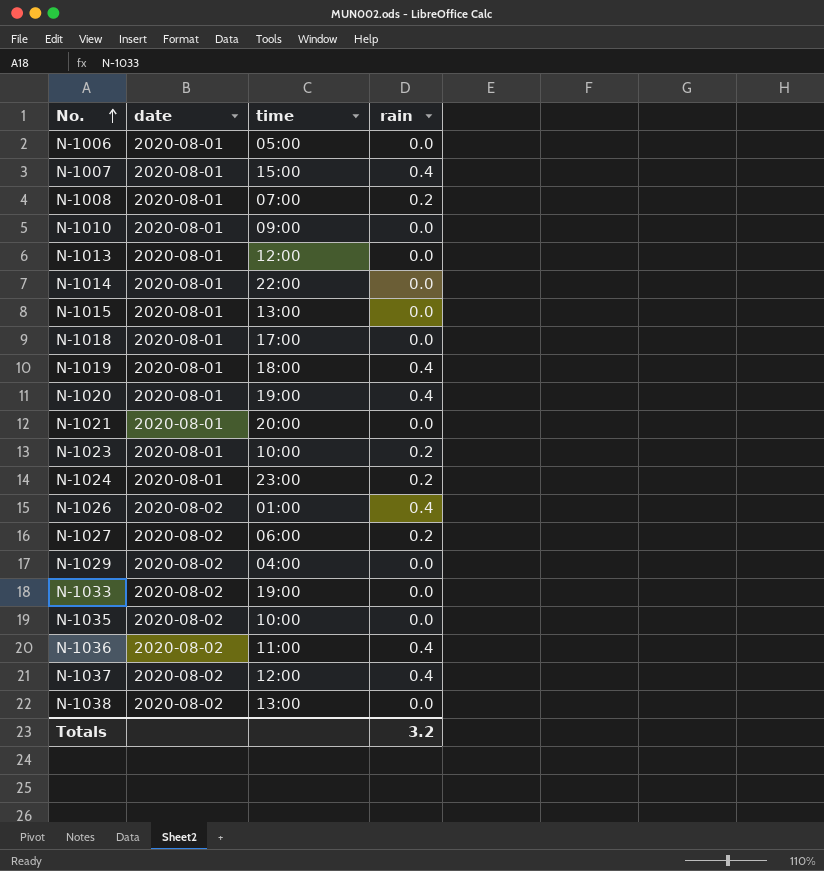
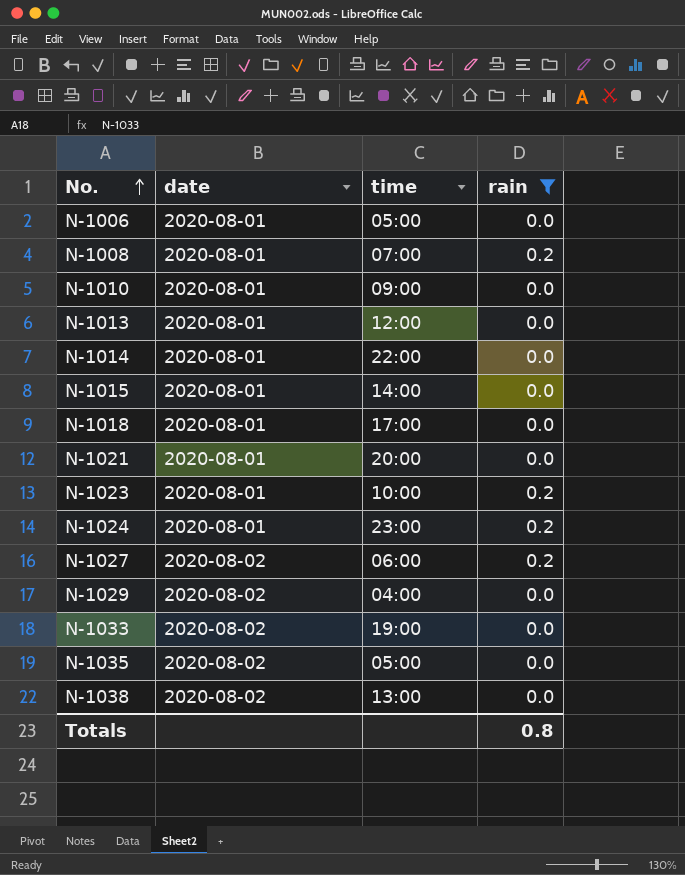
filter: none -> rain != 0.4
N-1015 | time: 13:00 -> 14:00
N-1035 | time: 10:00 -> 05:00
Totals | rain: 3.2 -> 0.8

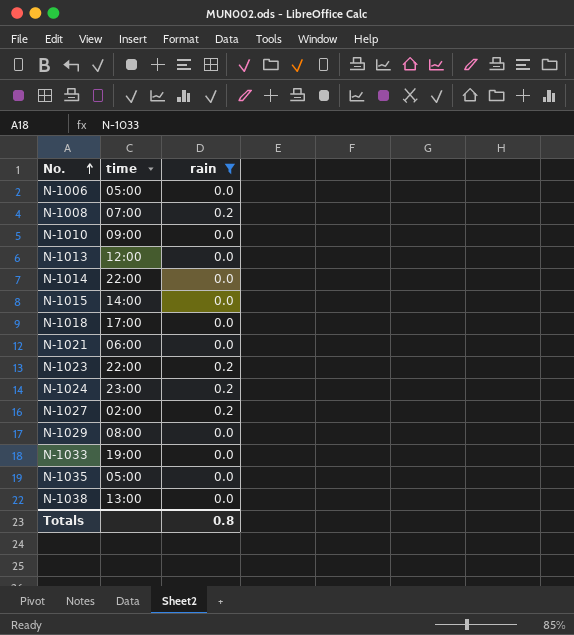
column date | position: 2 -> none
N-1021 | time: 20:00 -> 06:00
N-1023 | time: 10:00 -> 22:00
N-1027 | time: 06:00 -> 02:00
N-1029 | time: 04:00 -> 08:00

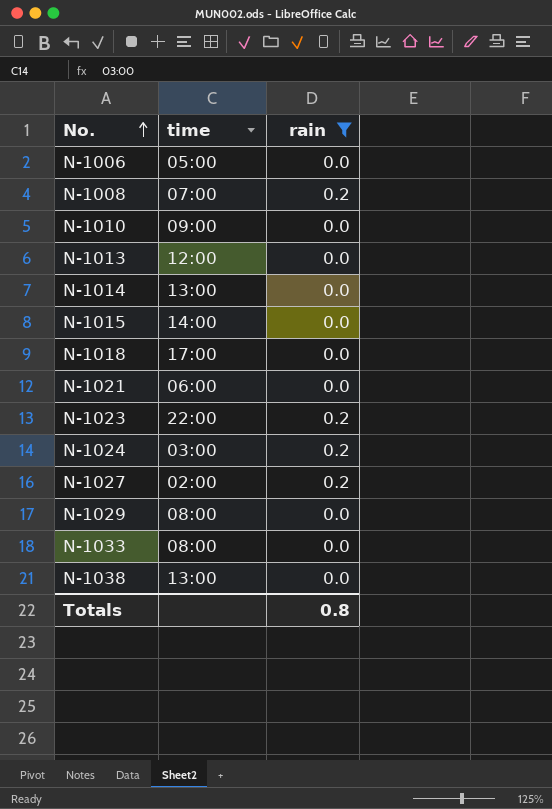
row N-1035: 05:00 | 0.0 -> none
N-1014 | time: 22:00 -> 13:00
N-1024 | time: 23:00 -> 03:00
N-1033 | time: 19:00 -> 08:00

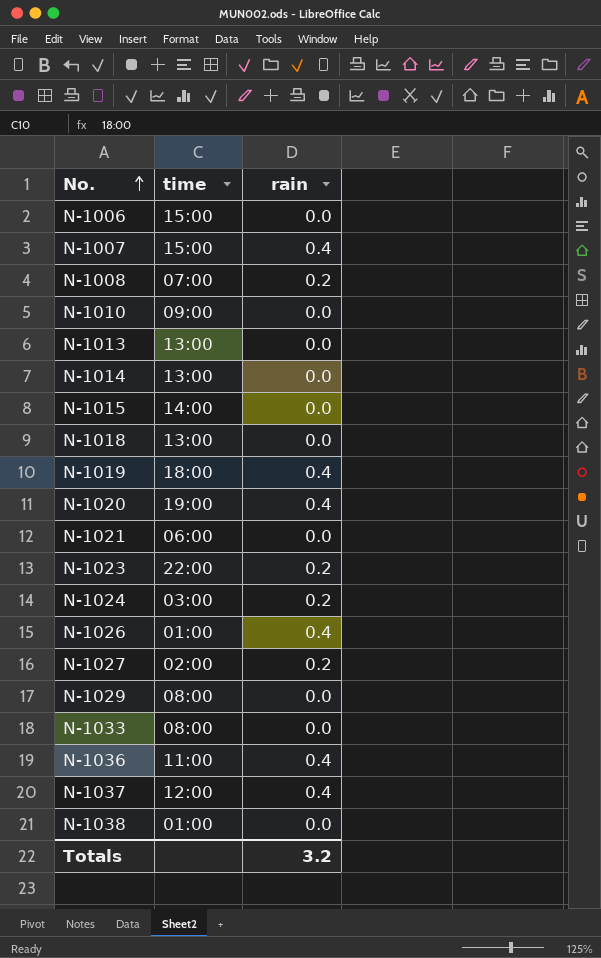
filter: rain != 0.4 -> none
N-1006 | time: 05:00 -> 15:00
N-1013 | time: 12:00 -> 13:00
N-1018 | time: 17:00 -> 13:00
N-1038 | time: 13:00 -> 01:00
Totals | rain: 0.8 -> 3.2

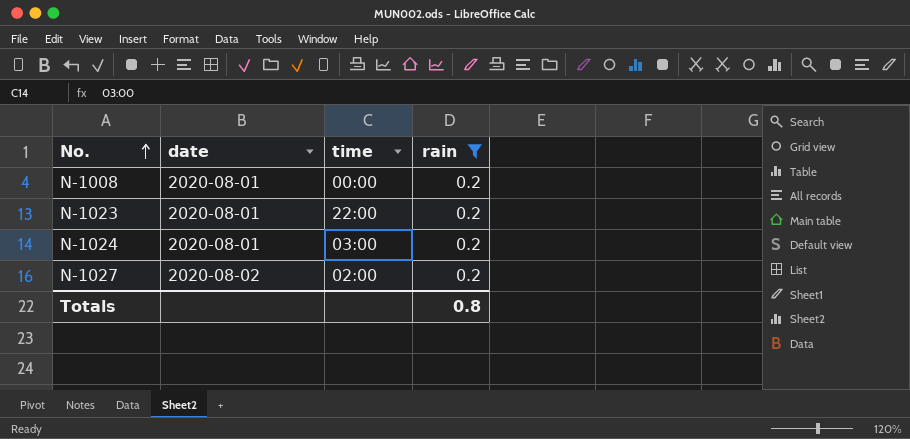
filter: none -> rain = 0.2
column date | position: none -> 2
N-1008 | time: 07:00 -> 00:00
Totals | rain: 3.2 -> 0.8

